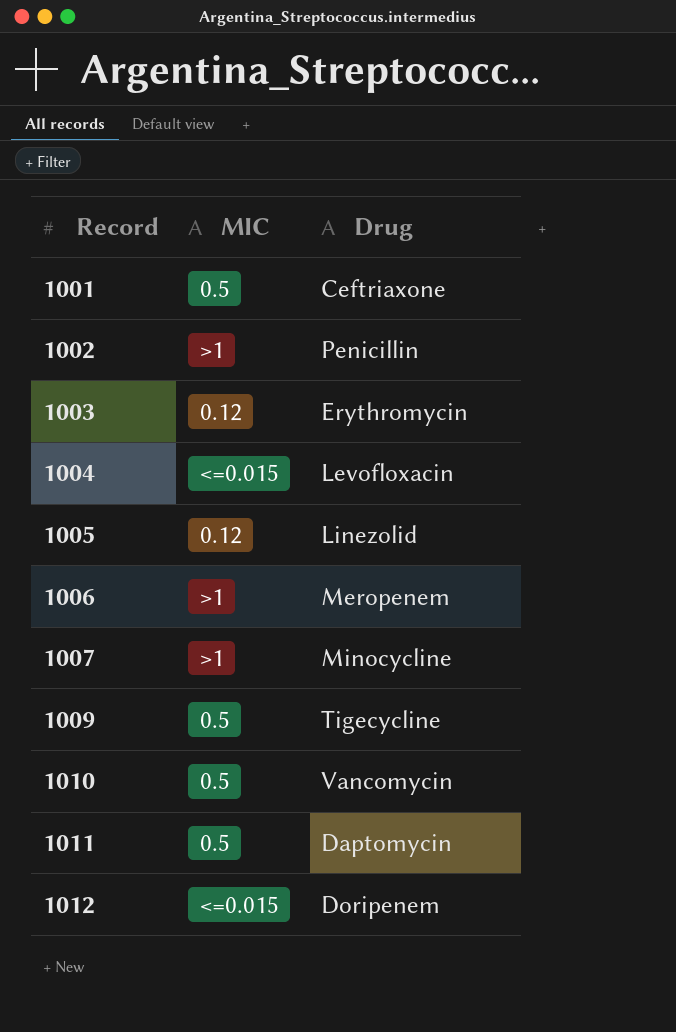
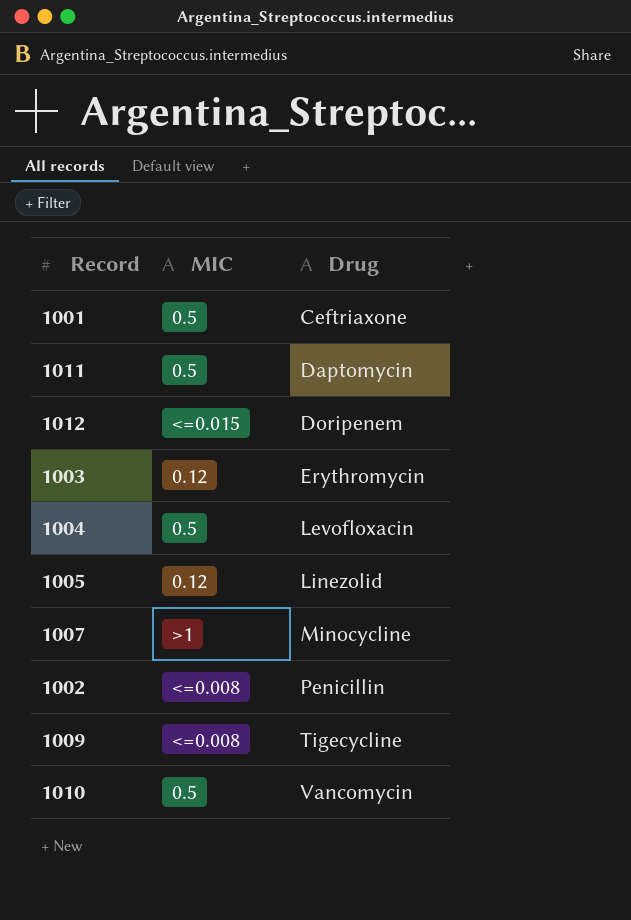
row order: Record ascending -> Drug ascending
row 1006: >1 | Meropenem -> none
1004 | MIC: <=0.015 -> 0.5
1002 | MIC: >1 -> <=0.008
1009 | MIC: 0.5 -> <=0.008

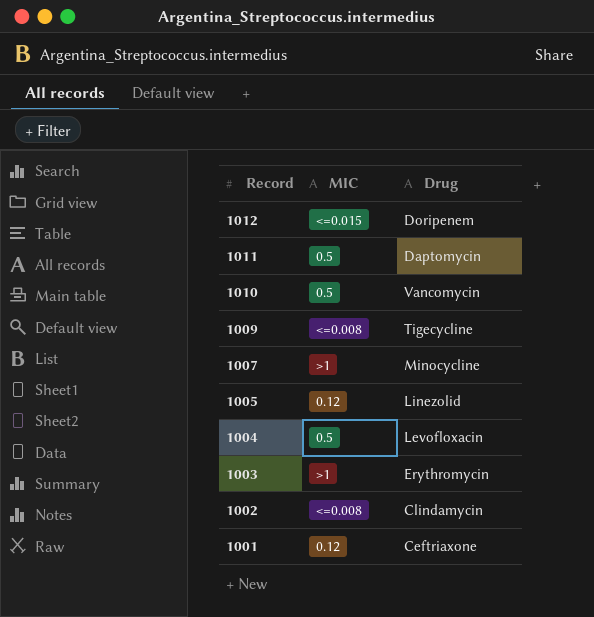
row order: Drug ascending -> Record descending
1003 | MIC: 0.12 -> >1
1002 | Drug: Penicillin -> Clindamycin
1001 | MIC: 0.5 -> 0.12

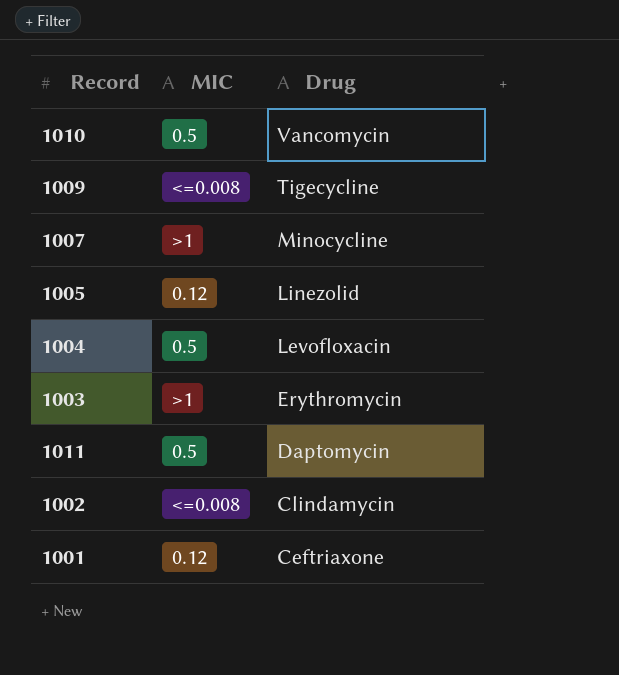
row order: Record descending -> Drug descending
row 1012: <=0.015 | Doripenem -> none

